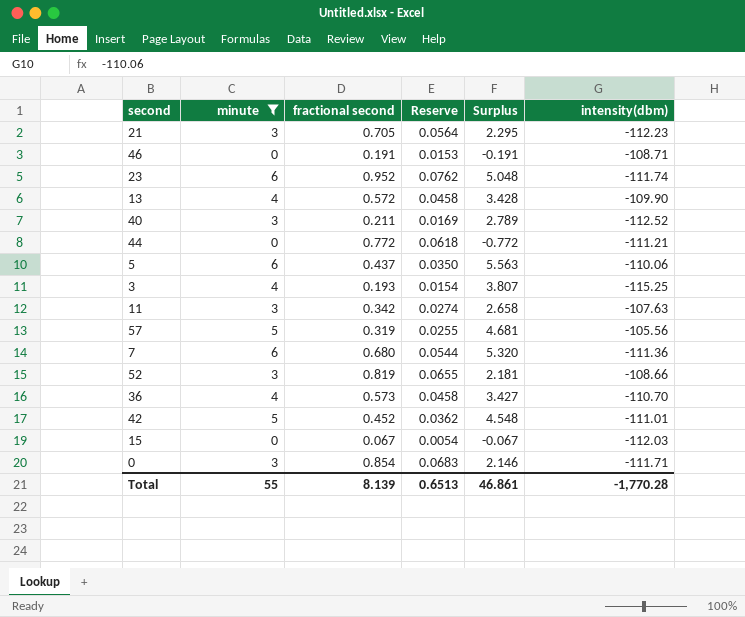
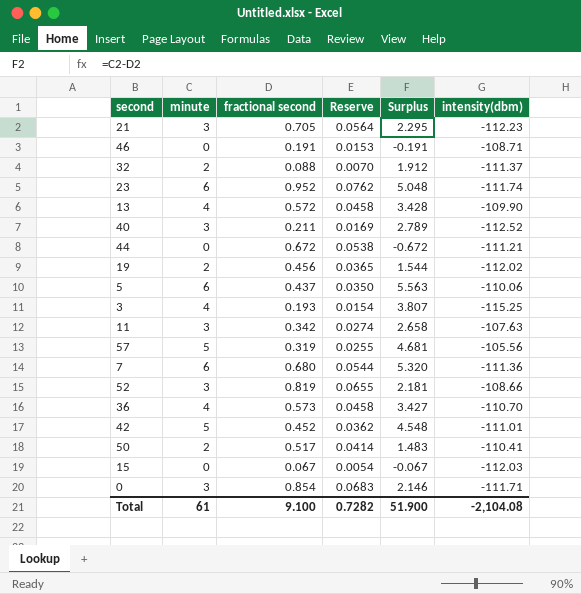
filter: minute != 2 -> none
44 | fractional second: 0.772 -> 0.672
44 | Reserve: 0.0618 -> 0.0538
44 | Surplus: -0.772 -> -0.672
Total | minute: 55 -> 61
Total | fractional second: 8.139 -> 9.100
Total | Reserve: 0.6513 -> 0.7282
Total | Surplus: 46.861 -> 51.900
Total | intensity(dbm): -1,770.28 -> -2,104.08

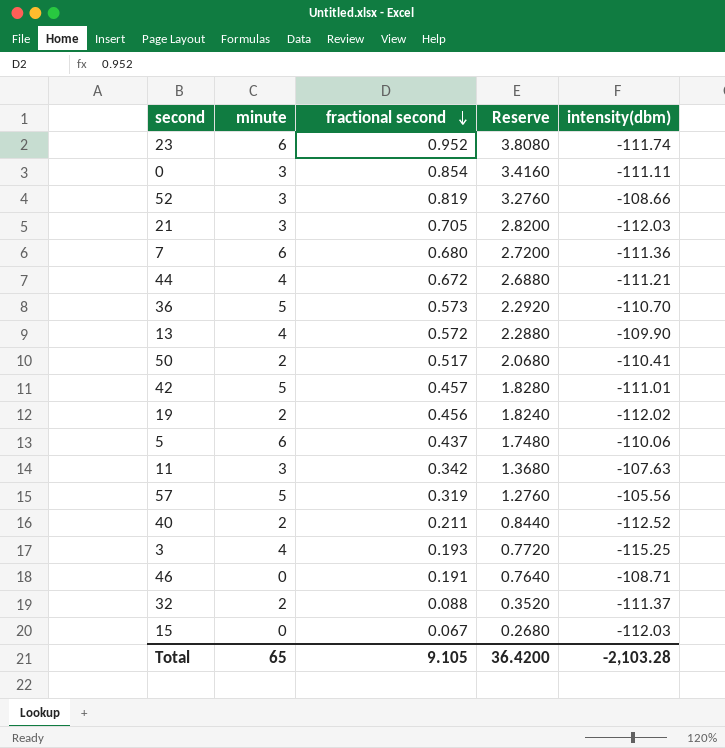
row order: none -> fractional second descending
column Surplus | formula: [minute] - [fractional second] -> none
column Reserve | formula: [fractional second] * 0.08 -> [fractional second] * 4
0 | intensity(dbm): -111.71 -> -111.11
21 | intensity(dbm): -112.23 -> -112.03
44 | minute: 0 -> 4
36 | minute: 4 -> 5
42 | fractional second: 0.452 -> 0.457
40 | minute: 3 -> 2
Total | minute: 61 -> 65
Total | fractional second: 9.100 -> 9.105
Total | Reserve: 0.7282 -> 36.4200
Total | intensity(dbm): -2,104.08 -> -2,103.28

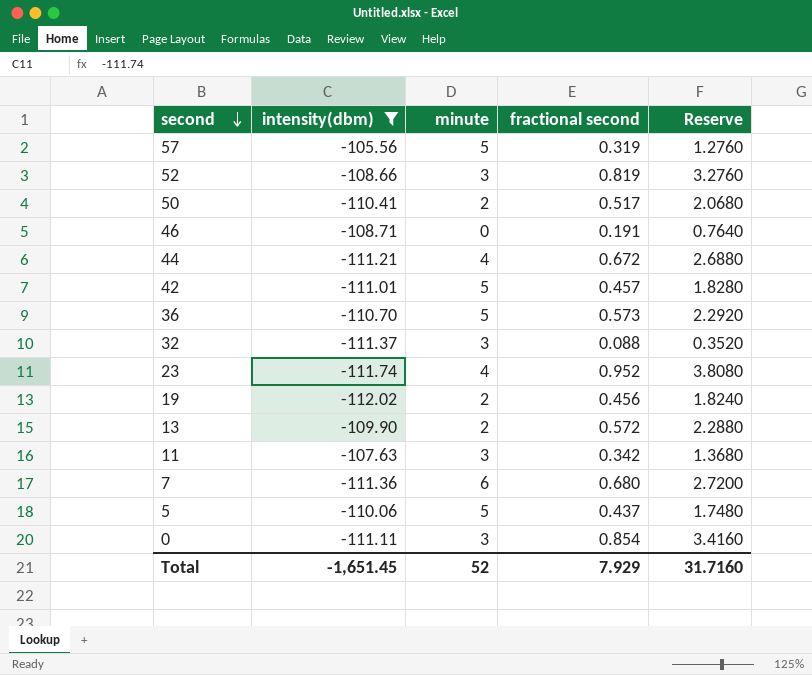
filter: none -> intensity(dbm) >= -112.02
row order: fractional second descending -> second descending
column intensity(dbm) | position: 5 -> 2
32 | minute: 2 -> 3
23 | minute: 6 -> 4
13 | minute: 4 -> 2
5 | minute: 6 -> 5
Total | intensity(dbm): -2,103.28 -> -1,651.45
Total | minute: 65 -> 52
Total | fractional second: 9.105 -> 7.929
Total | Reserve: 36.4200 -> 31.7160

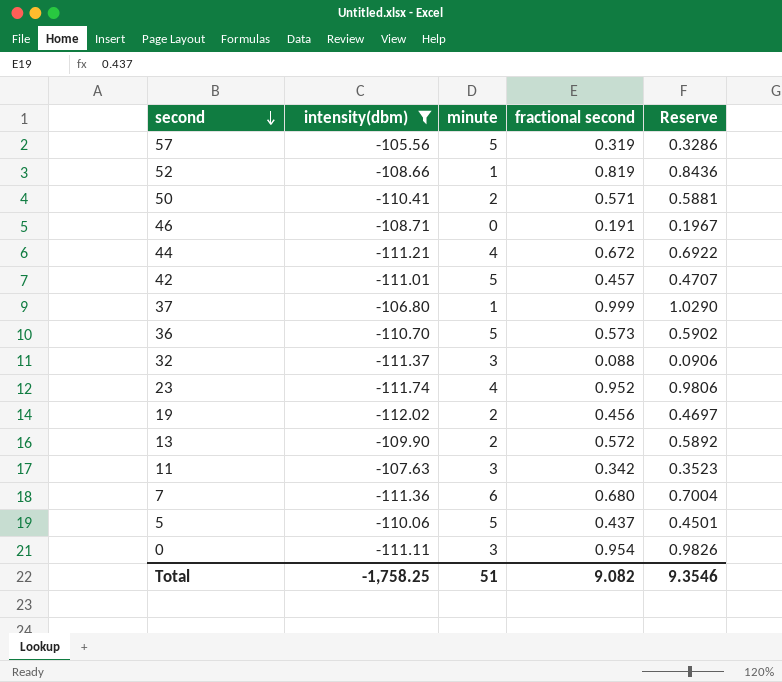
column Reserve | formula: [fractional second] * 4 -> [fractional second] * 1.03
52 | minute: 3 -> 1
50 | fractional second: 0.517 -> 0.571
row 37: none -> -106.80 | 1 | 0.999 | 1.0290
0 | fractional second: 0.854 -> 0.954
Total | intensity(dbm): -1,651.45 -> -1,758.25
Total | minute: 52 -> 51
Total | fractional second: 7.929 -> 9.082
Total | Reserve: 31.7160 -> 9.3546

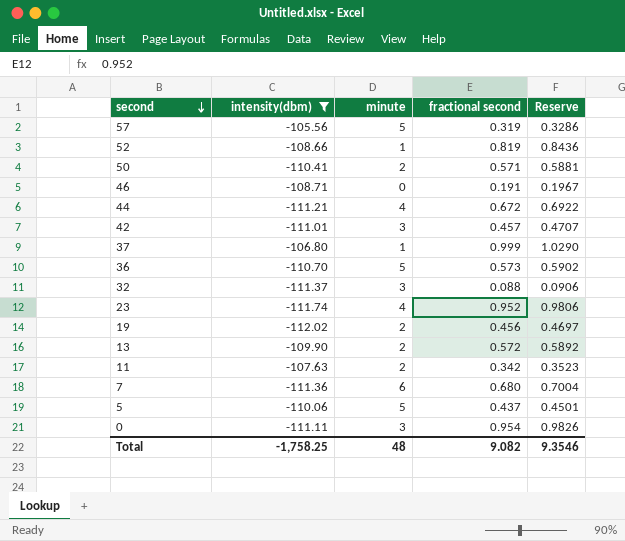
42 | minute: 5 -> 3
11 | minute: 3 -> 2
Total | minute: 51 -> 48

